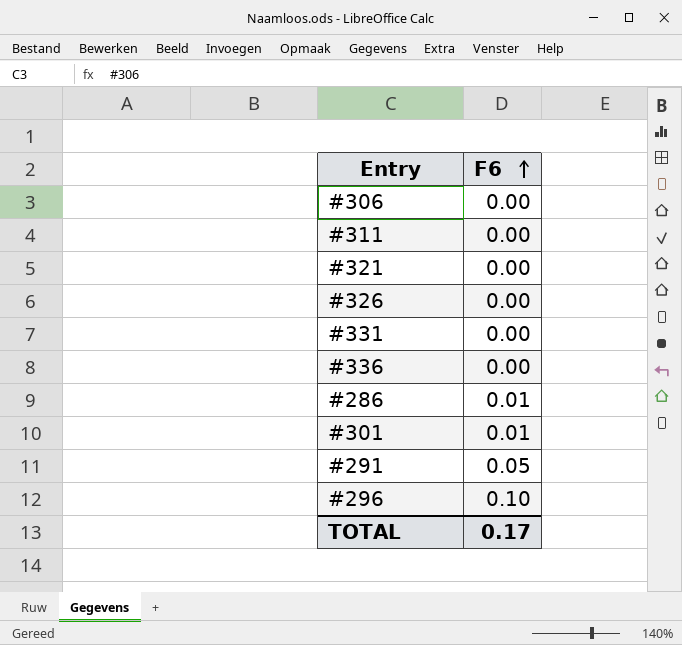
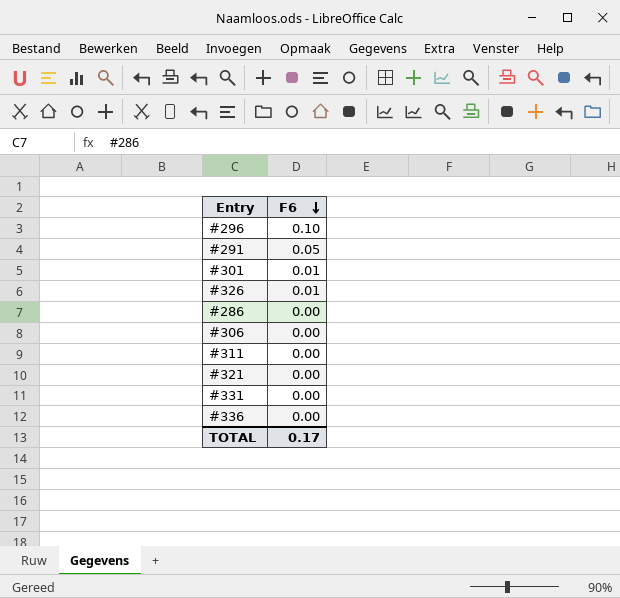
row order: F6 ascending -> F6 descending
#326 | F6: 0.00 -> 0.01
#286 | F6: 0.01 -> 0.00

